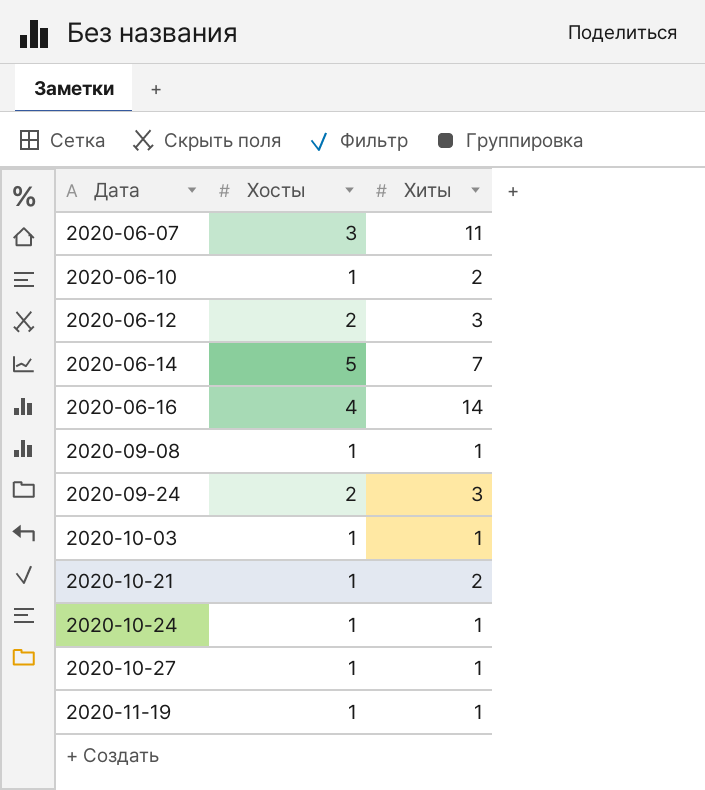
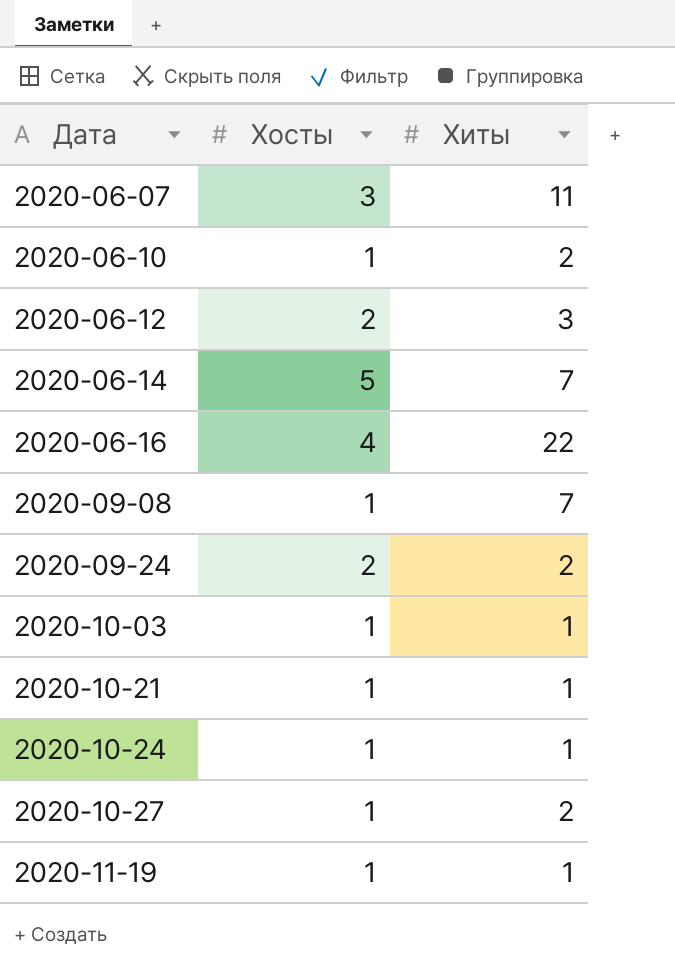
2020-06-16 | Хиты: 14 -> 22
2020-09-08 | Хиты: 1 -> 7
2020-09-24 | Хиты: 3 -> 2
2020-10-21 | Хиты: 2 -> 1
2020-10-27 | Хиты: 1 -> 2

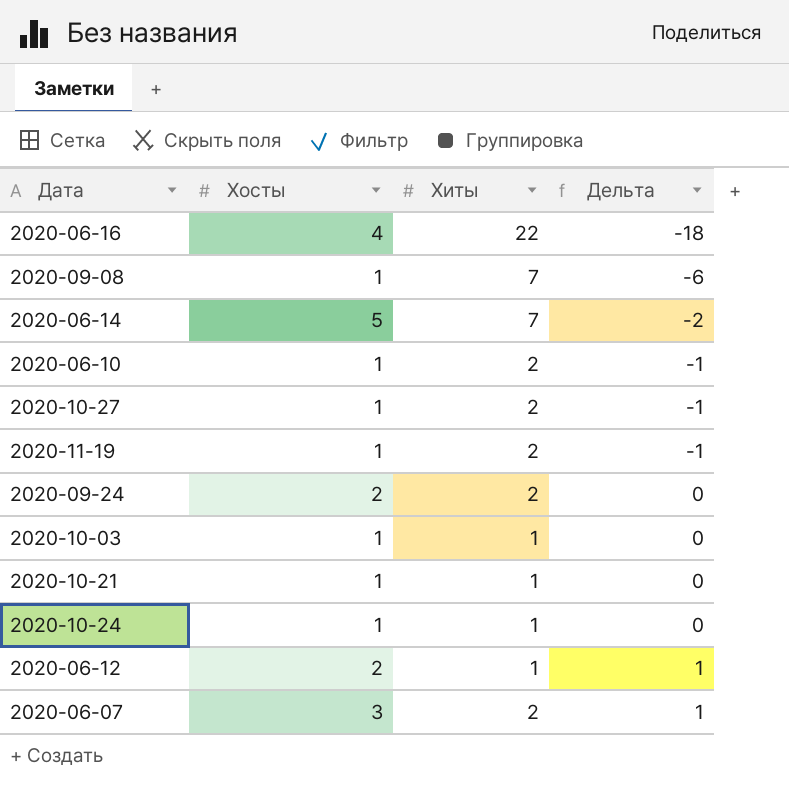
row order: Дата ascending -> Дельта ascending
column Дельта | formula: none -> [Хосты] - [Хиты]
2020-11-19 | Хиты: 1 -> 2
2020-06-12 | Хиты: 3 -> 1
2020-06-07 | Хиты: 11 -> 2

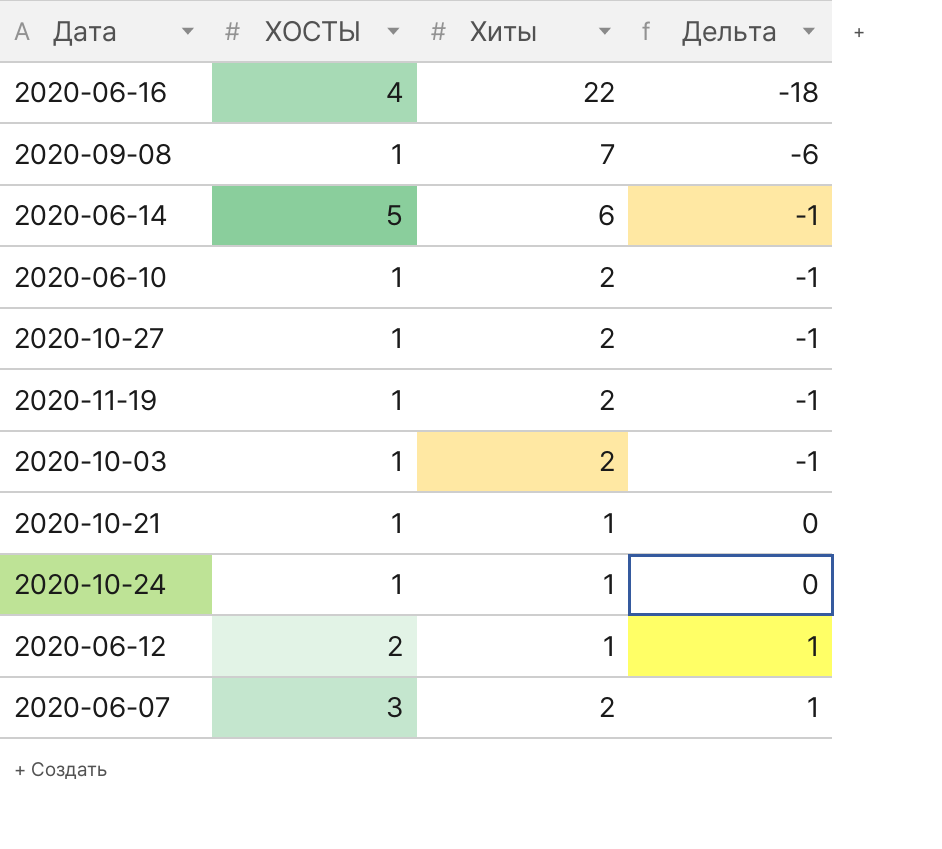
column name: Хосты -> ХОСТЫ
row 2020-09-24: 2 | 2 | 0 -> none
2020-06-14 | Хиты: 7 -> 6
2020-06-14 | Дельта: -2 -> -1
2020-10-03 | Хиты: 1 -> 2
2020-10-03 | Дельта: 0 -> -1

